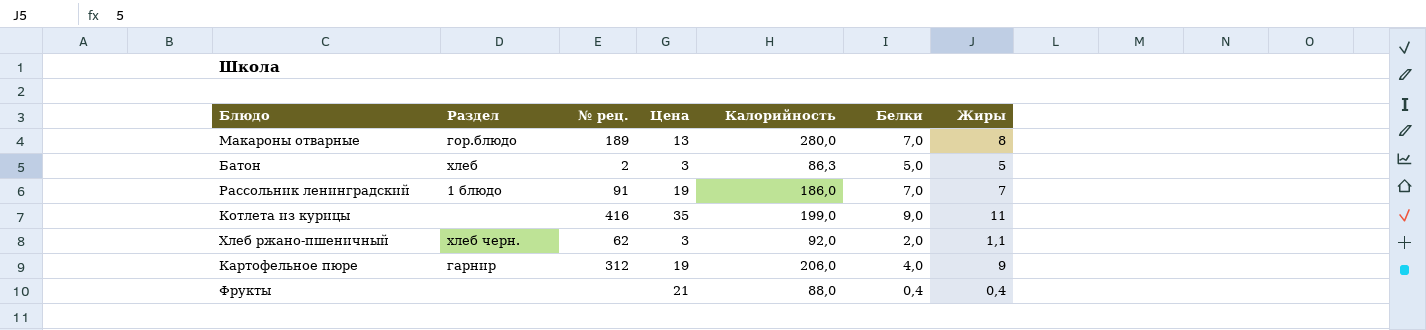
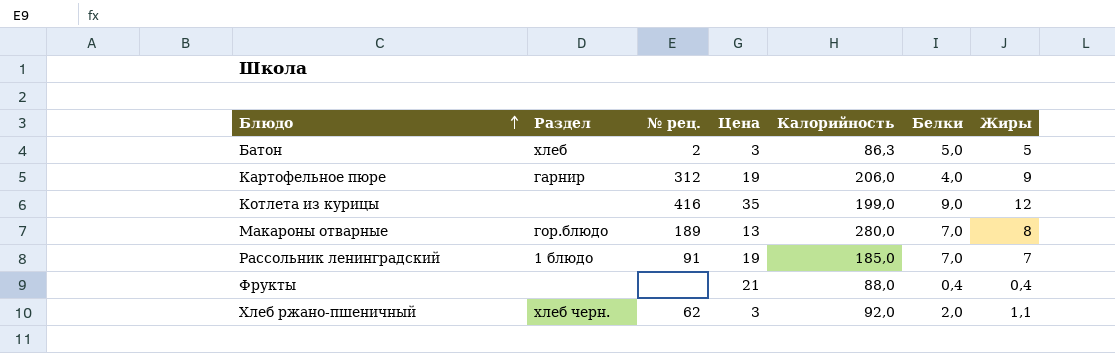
row order: none -> Блюдо ascending
Котлета из курицы | Жиры: 11 -> 12
Рассольник ленинградский | Калорийность: 186,0 -> 185,0

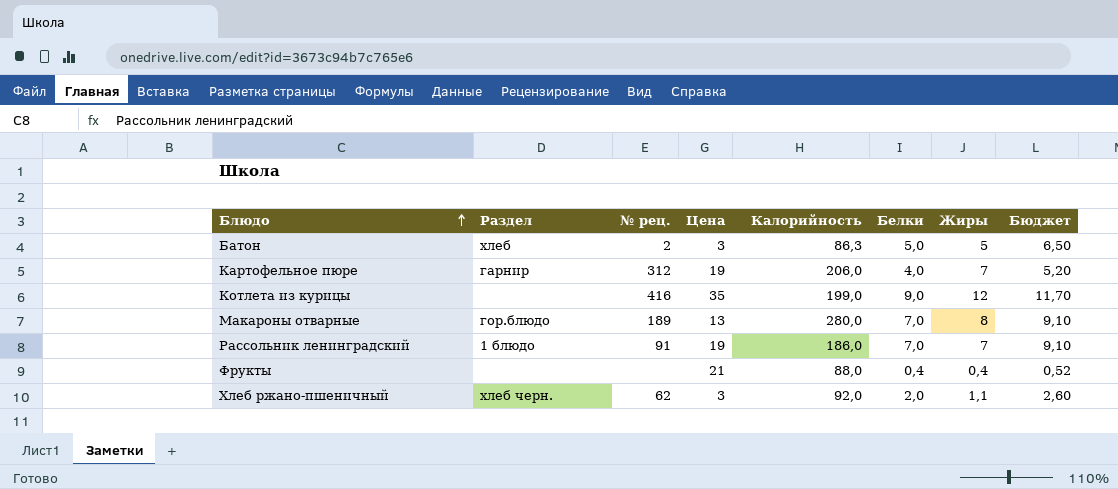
column Бюджет | formula: none -> [Белки] * 1,3
Картофельное пюре | Жиры: 9 -> 7
Рассольник ленинградский | Калорийность: 185,0 -> 186,0

